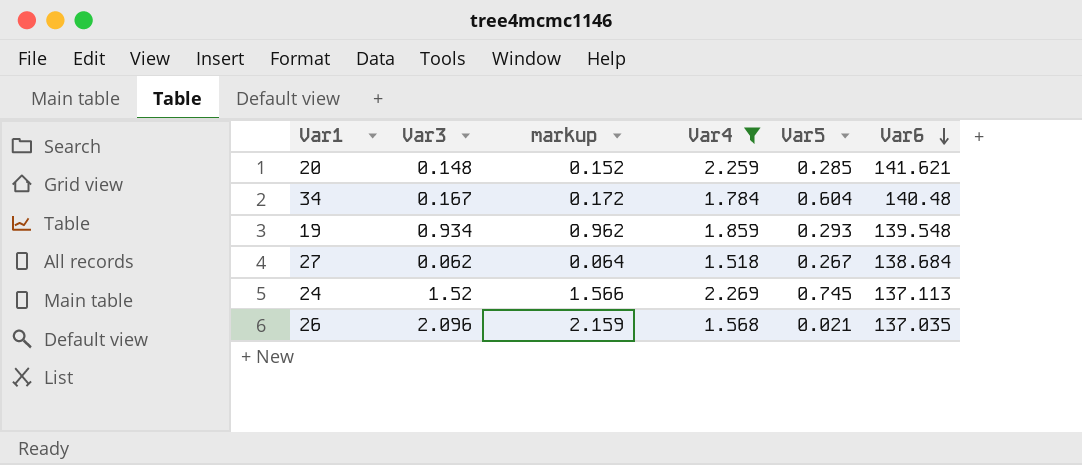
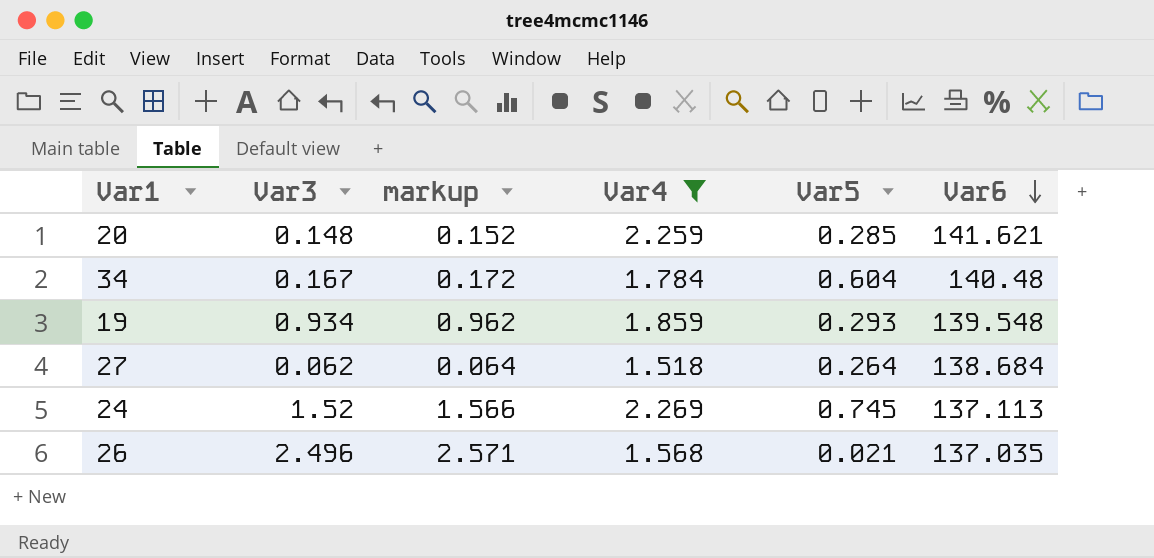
27 | Var5: 0.267 -> 0.264
26 | Var3: 2.096 -> 2.496
26 | markup: 2.159 -> 2.571

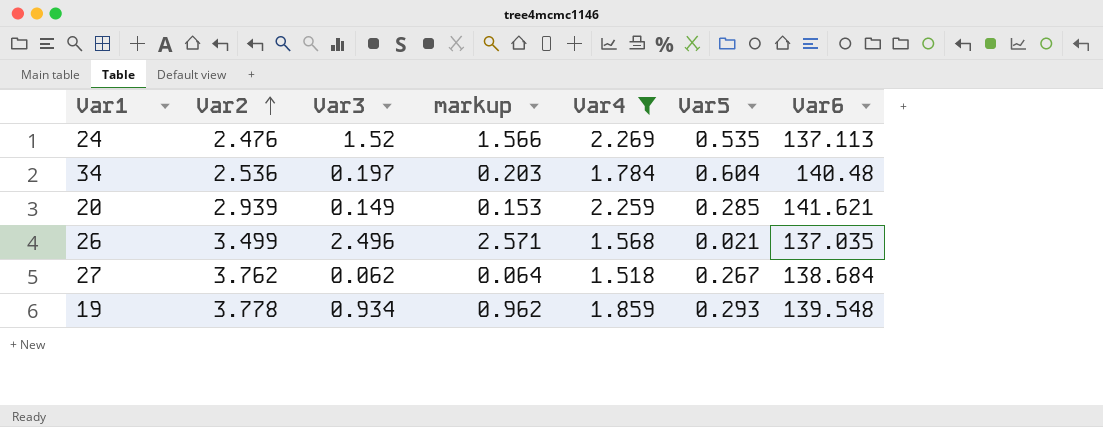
row order: Var6 descending -> Var2 ascending
column Var2 | position: none -> 2
24 | Var5: 0.745 -> 0.535
34 | Var3: 0.167 -> 0.197
34 | markup: 0.172 -> 0.203
20 | Var3: 0.148 -> 0.149
20 | markup: 0.152 -> 0.153
27 | Var5: 0.264 -> 0.267

